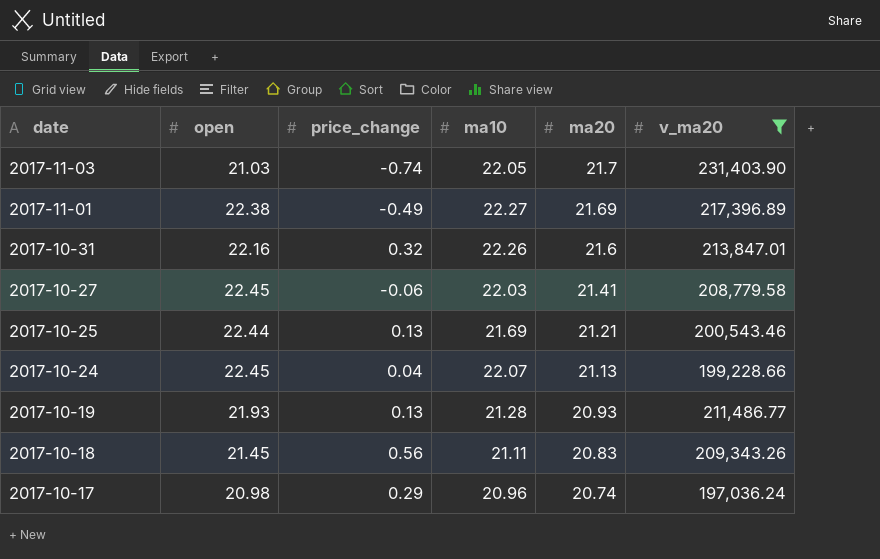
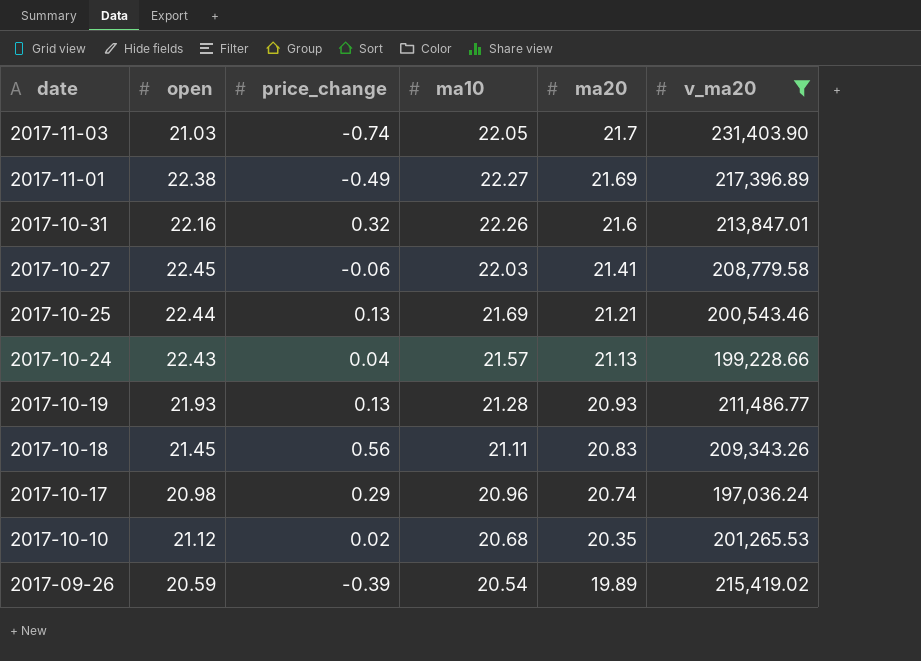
2017-10-24 | open: 22.45 -> 22.43
2017-10-24 | ma10: 22.07 -> 21.57
row 2017-10-10: none -> 21.12 | 0.02 | 20.68 | 20.35 | 201,265.53
row 2017-09-26: none -> 20.59 | -0.39 | 20.54 | 19.89 | 215,419.02

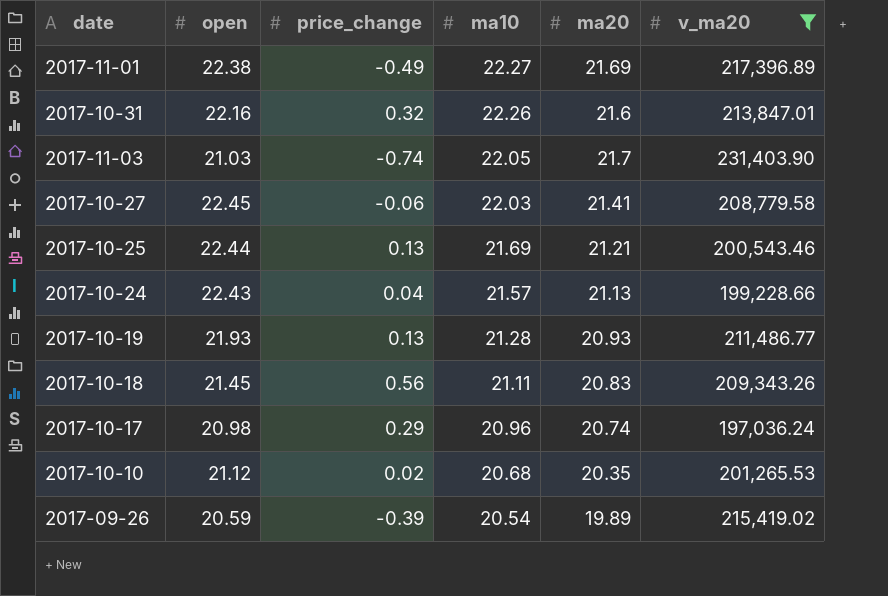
row order: date descending -> ma10 descending

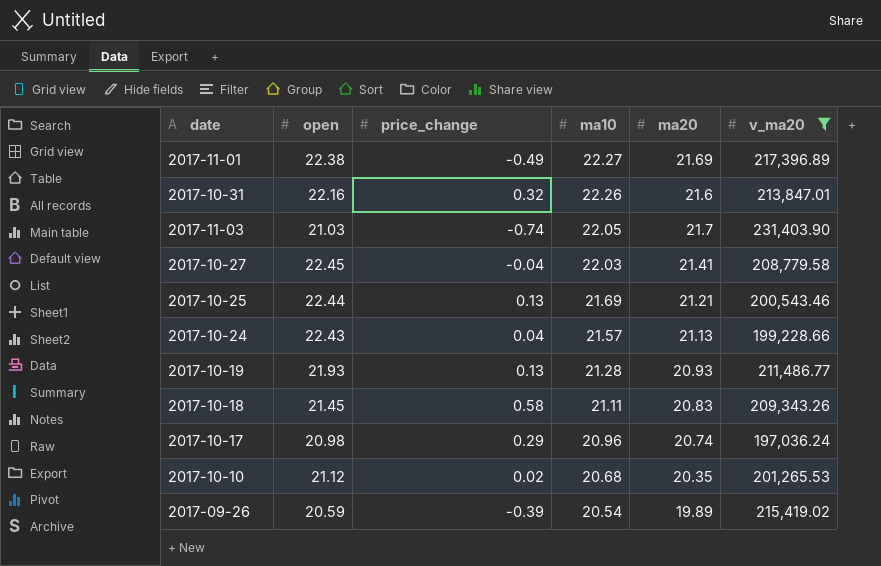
2017-10-27 | price_change: -0.06 -> -0.04
2017-10-18 | price_change: 0.56 -> 0.58

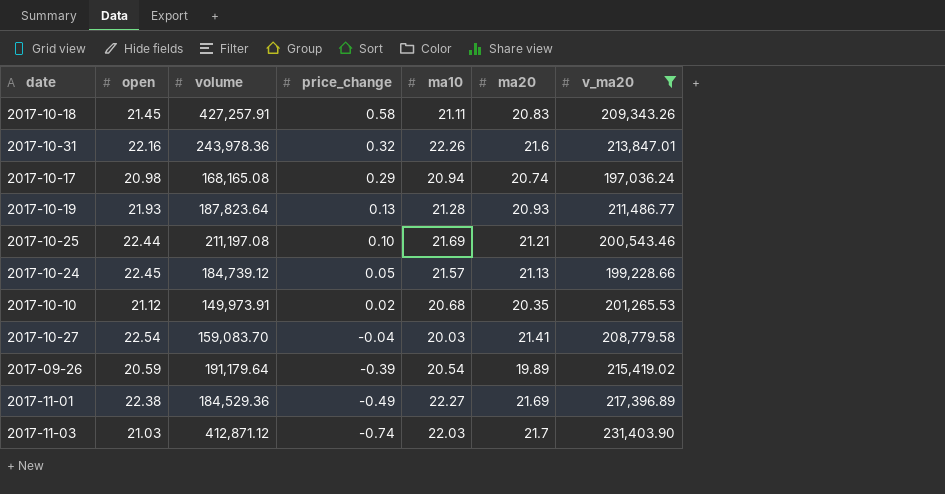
row order: ma10 descending -> price_change descending
column volume | position: none -> 3
2017-10-17 | ma10: 20.96 -> 20.94
2017-10-25 | price_change: 0.13 -> 0.10
2017-10-24 | open: 22.43 -> 22.45
2017-10-24 | price_change: 0.04 -> 0.05
2017-10-27 | open: 22.45 -> 22.54
2017-10-27 | ma10: 22.03 -> 20.03
2017-11-03 | ma10: 22.05 -> 22.03

